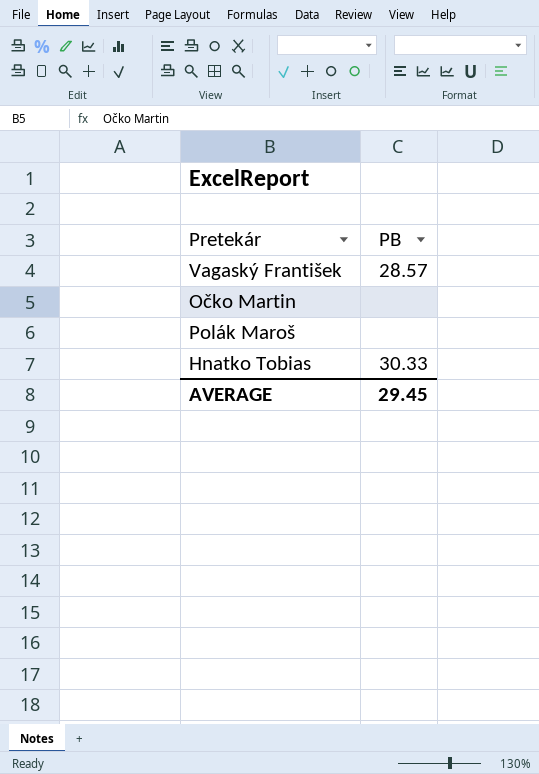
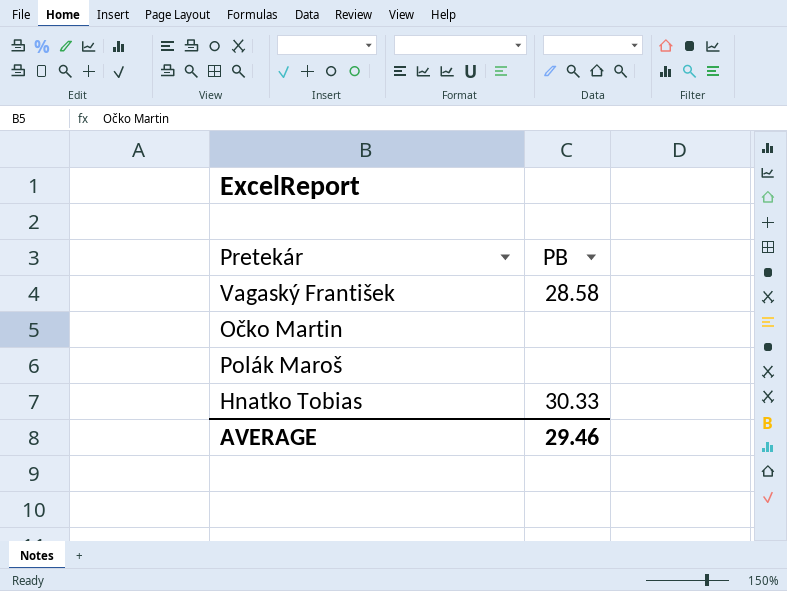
Vagaský František | PB: 28.57 -> 28.58
AVERAGE | PB: 29.45 -> 29.46

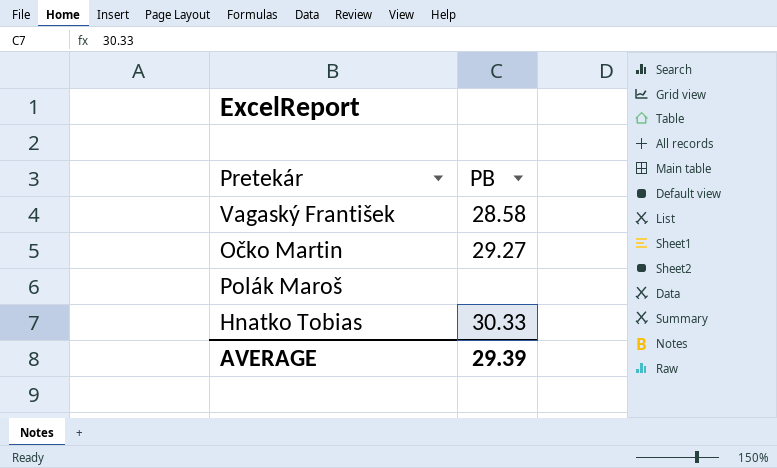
Očko Martin | PB: none -> 29.27
AVERAGE | PB: 29.46 -> 29.39

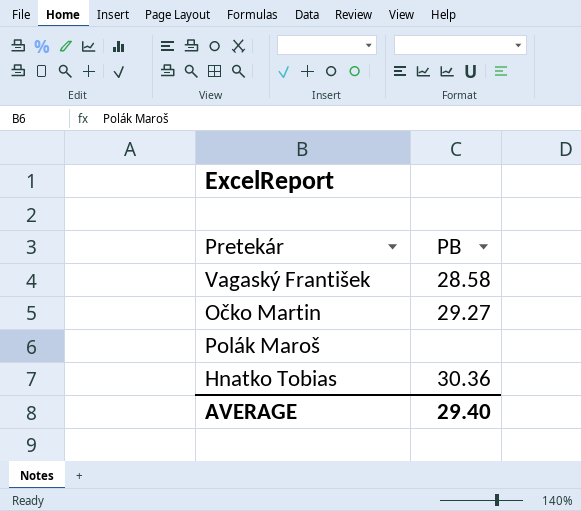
Hnatko Tobias | PB: 30.33 -> 30.36
AVERAGE | PB: 29.39 -> 29.40

